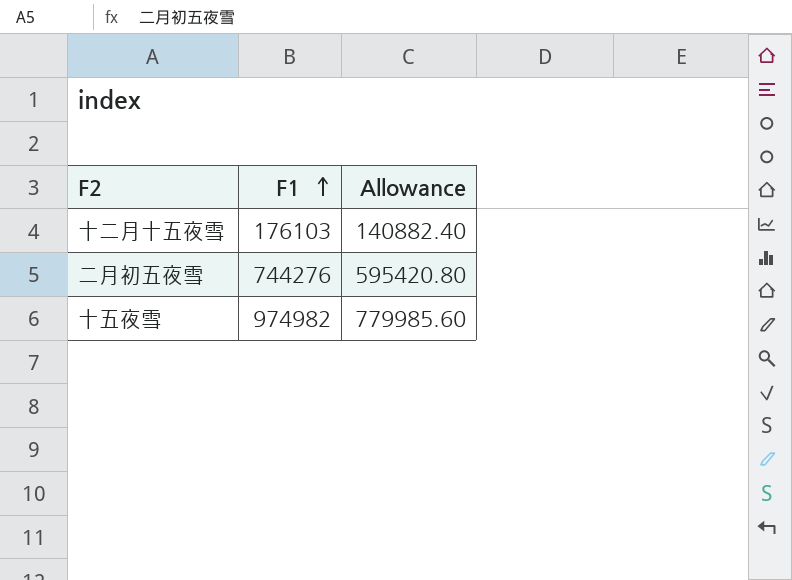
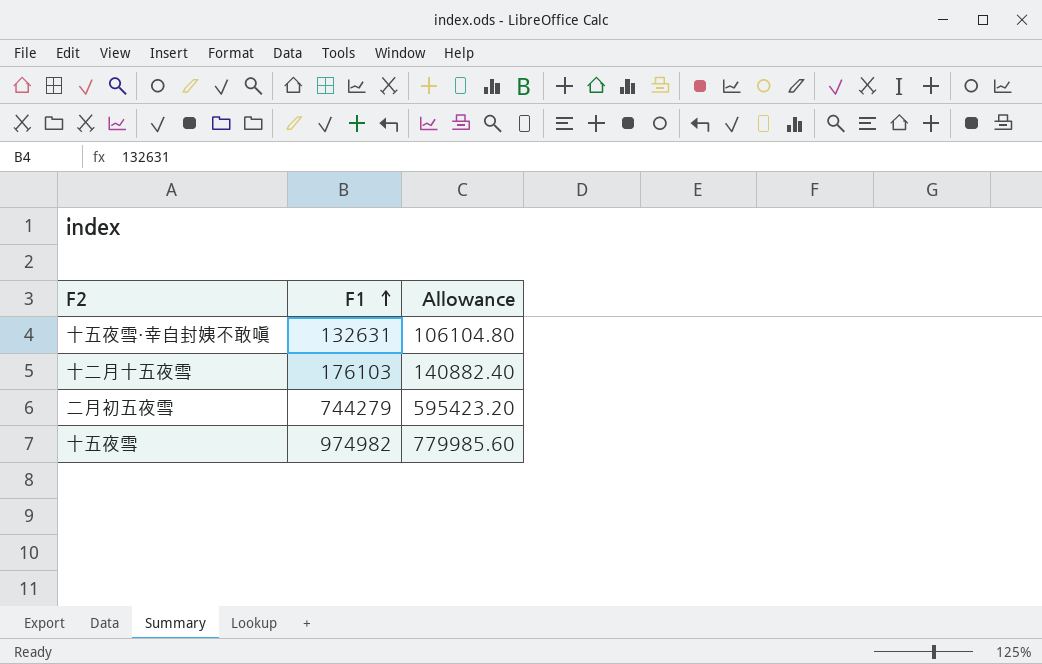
row 十五夜雪·幸自封姨不敢嗔: none -> 132631 | 106104.80
二月初五夜雪 | F1: 744276 -> 744279
二月初五夜雪 | Allowance: 595420.80 -> 595423.20

